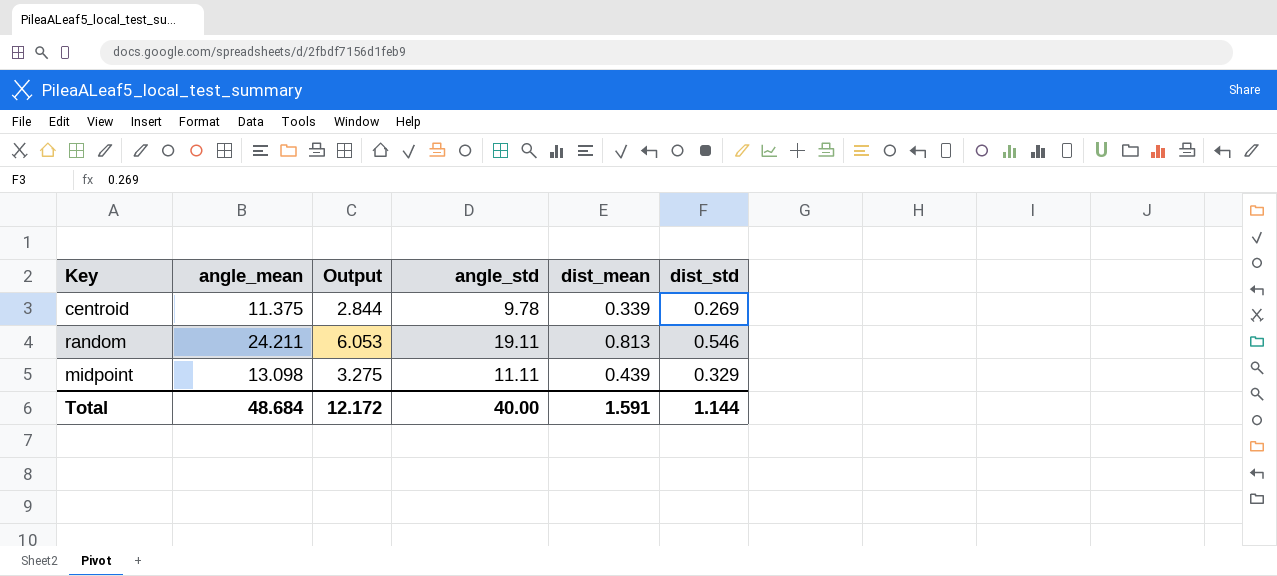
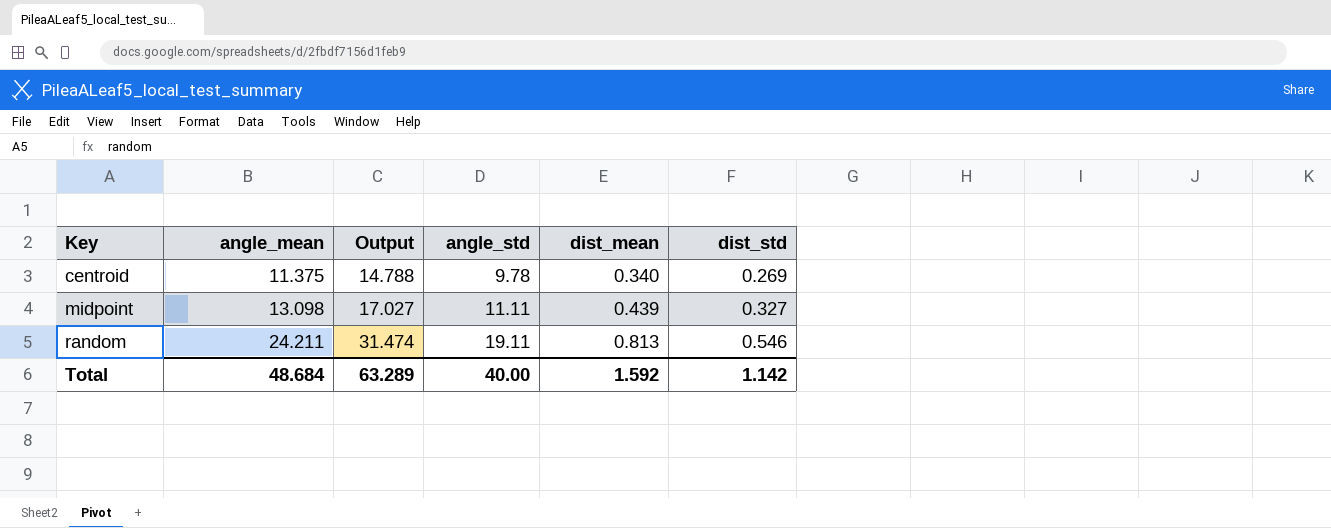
row order: none -> Key ascending
column Output | formula: [angle_mean] * 0.25 -> [angle_mean] * 1.3
centroid | dist_mean: 0.339 -> 0.340
midpoint | dist_std: 0.329 -> 0.327
Total | Output: 12.172 -> 63.289
Total | dist_mean: 1.591 -> 1.592
Total | dist_std: 1.144 -> 1.142

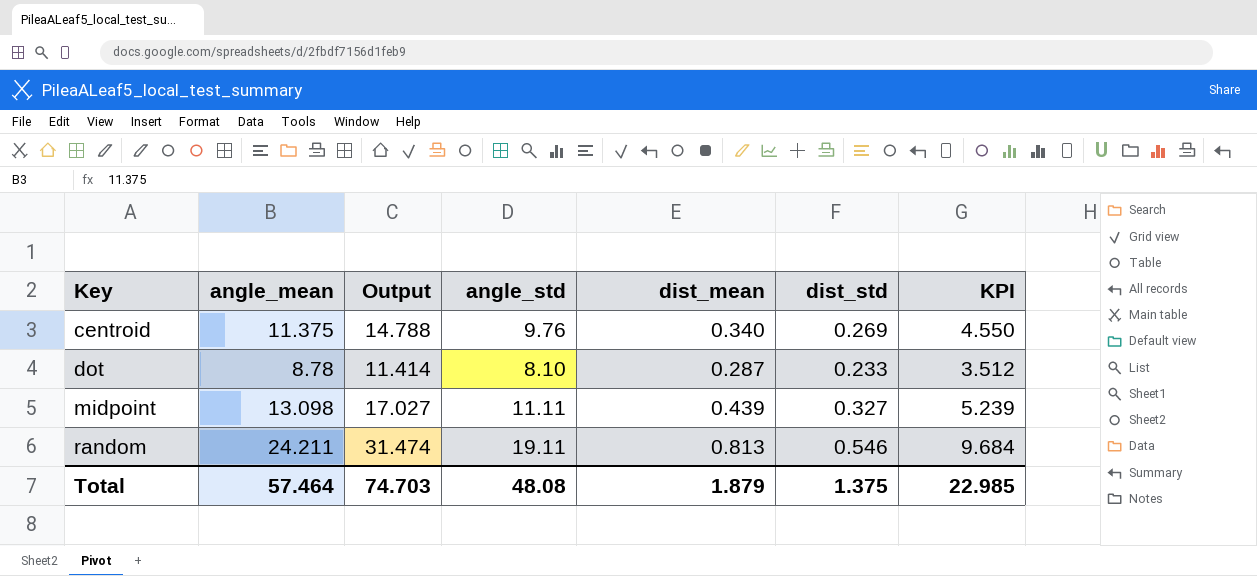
column KPI | formula: none -> [angle_mean] * 0.4
centroid | angle_std: 9.78 -> 9.76
row dot: none -> 8.78 | 11.414 | 8.10 | 0.287 | 0.233 | 3.512
Total | angle_mean: 48.684 -> 57.464
Total | Output: 63.289 -> 74.703
Total | angle_std: 40.00 -> 48.08
Total | dist_mean: 1.592 -> 1.879
Total | dist_std: 1.142 -> 1.375

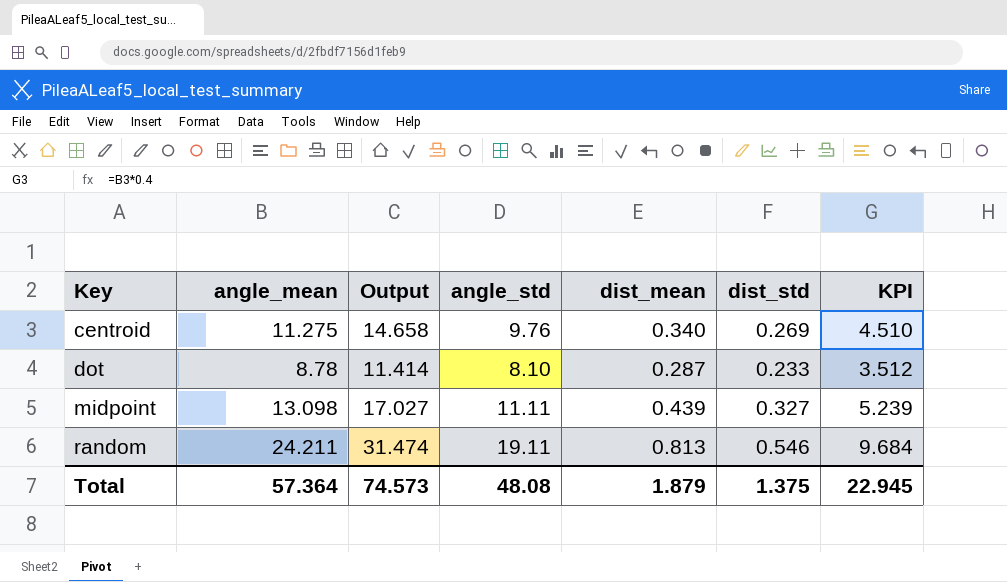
centroid | angle_mean: 11.375 -> 11.275
centroid | Output: 14.788 -> 14.658
centroid | KPI: 4.550 -> 4.510
Total | angle_mean: 57.464 -> 57.364
Total | Output: 74.703 -> 74.573
Total | KPI: 22.985 -> 22.945

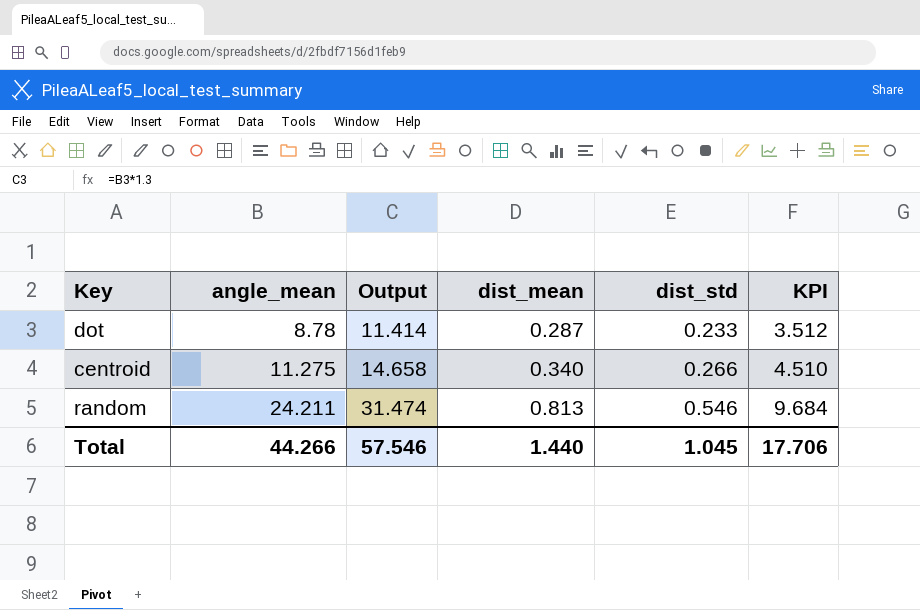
row order: Key ascending -> angle_mean ascending
column angle_std | position: 4 -> none
row midpoint: 13.098 | 17.027 | 11.11 | 0.439 | 0.327 | 5.239 -> none
centroid | dist_std: 0.269 -> 0.266
Total | angle_mean: 57.364 -> 44.266
Total | Output: 74.573 -> 57.546
Total | dist_mean: 1.879 -> 1.440
Total | dist_std: 1.375 -> 1.045
Total | KPI: 22.945 -> 17.706

